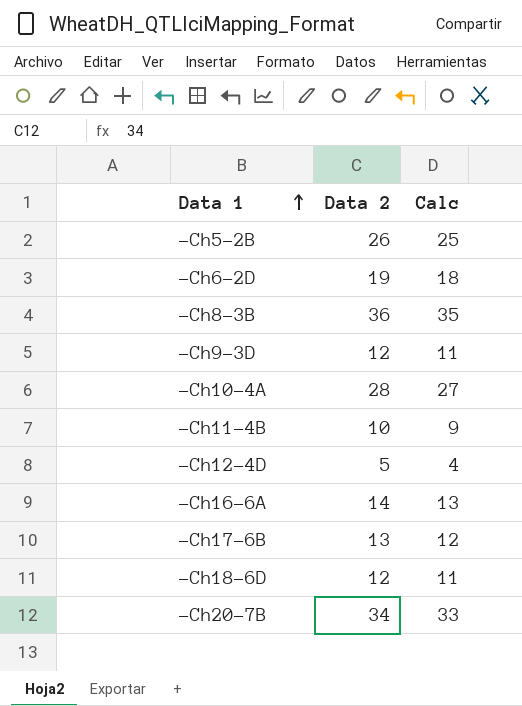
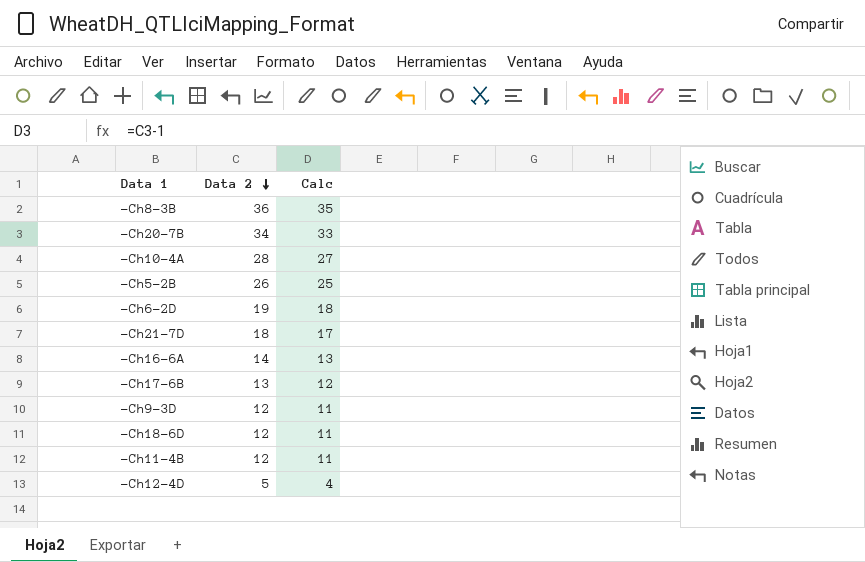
row order: Data 1 ascending -> Data 2 descending
row -Ch21-7D: none -> 18 | 17
-Ch11-4B | Data 2: 10 -> 12
-Ch11-4B | Calc: 9 -> 11

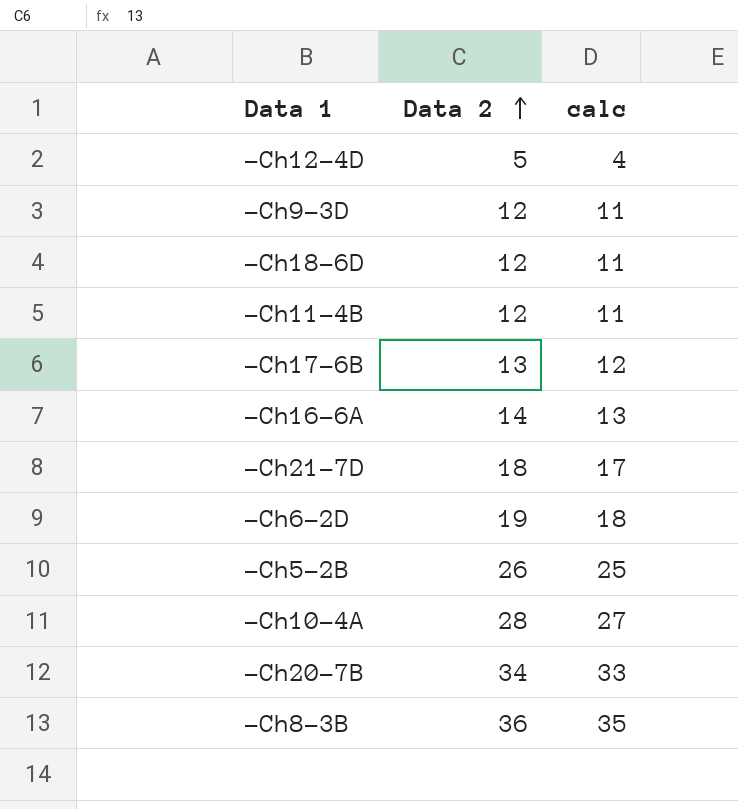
row order: Data 2 descending -> Data 2 ascending
column name: Calc -> calc

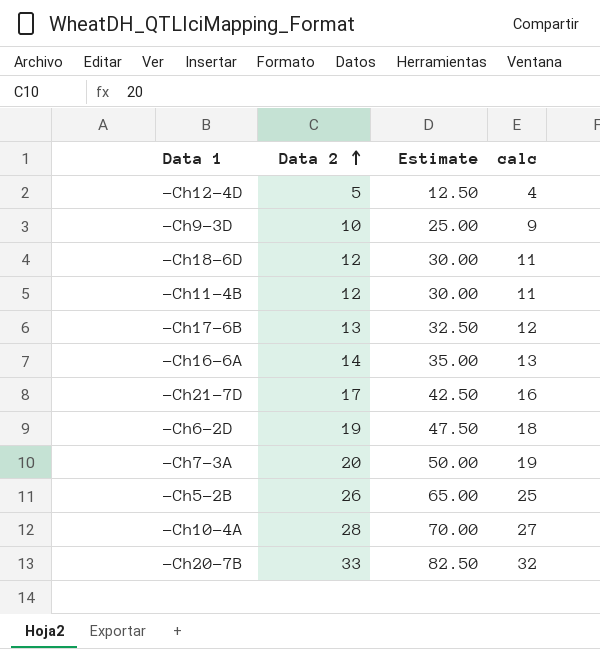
column Estimate | formula: none -> [Data 2] * 2.5
row -Ch8-3B: 36 | 35 -> none
-Ch9-3D | Data 2: 12 -> 10
-Ch9-3D | calc: 11 -> 9
-Ch21-7D | Data 2: 18 -> 17
-Ch21-7D | calc: 17 -> 16
row -Ch7-3A: none -> 20 | 50.00 | 19
-Ch20-7B | Data 2: 34 -> 33
-Ch20-7B | calc: 33 -> 32

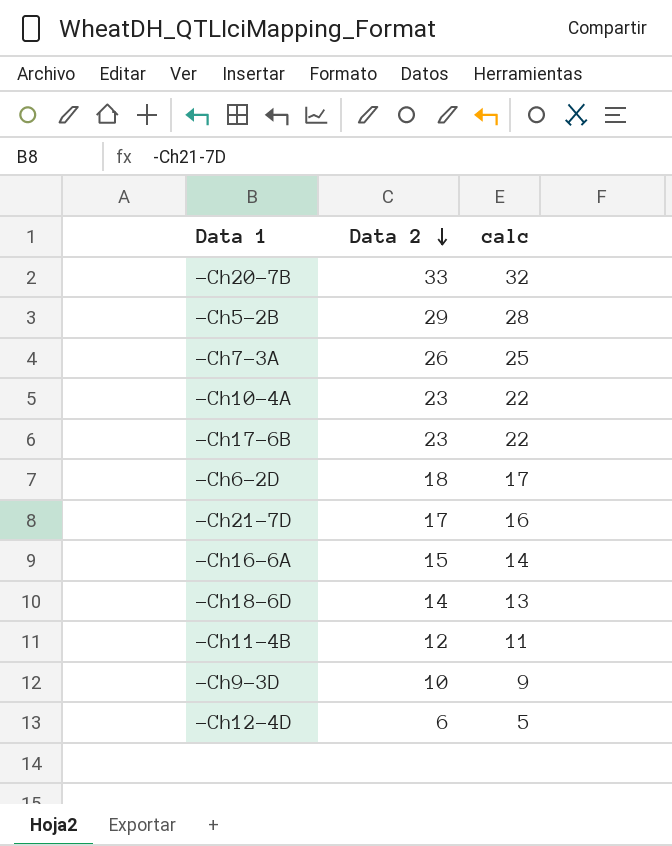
row order: Data 2 ascending -> Data 2 descending
column Estimate | formula: [Data 2] * 2.5 -> none
-Ch5-2B | Data 2: 26 -> 29
-Ch5-2B | calc: 25 -> 28
-Ch7-3A | Data 2: 20 -> 26
-Ch7-3A | calc: 19 -> 25
-Ch10-4A | Data 2: 28 -> 23
-Ch10-4A | calc: 27 -> 22
-Ch17-6B | Data 2: 13 -> 23
-Ch17-6B | calc: 12 -> 22
-Ch6-2D | Data 2: 19 -> 18
-Ch6-2D | calc: 18 -> 17
-Ch16-6A | Data 2: 14 -> 15
-Ch16-6A | calc: 13 -> 14
-Ch18-6D | Data 2: 12 -> 14
-Ch18-6D | calc: 11 -> 13
-Ch12-4D | Data 2: 5 -> 6
-Ch12-4D | calc: 4 -> 5

